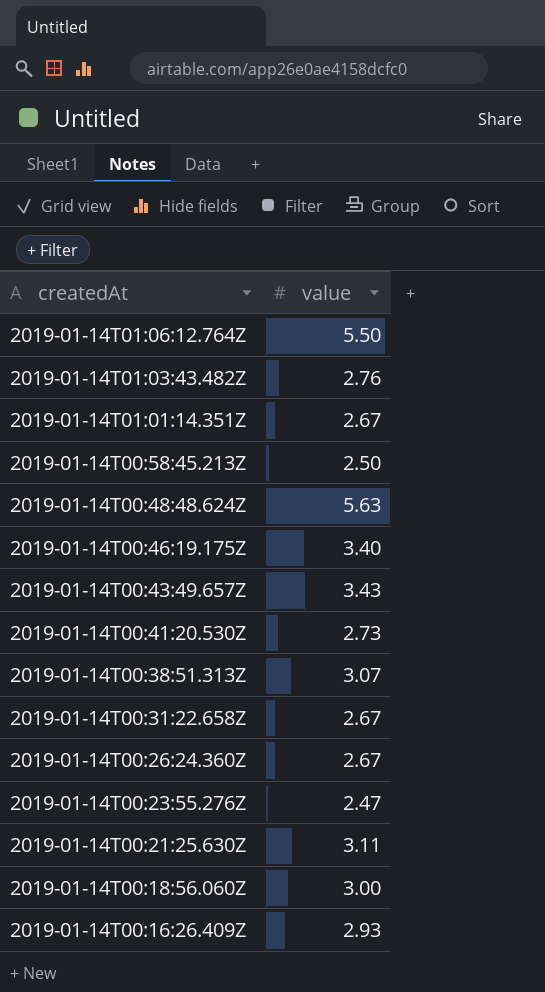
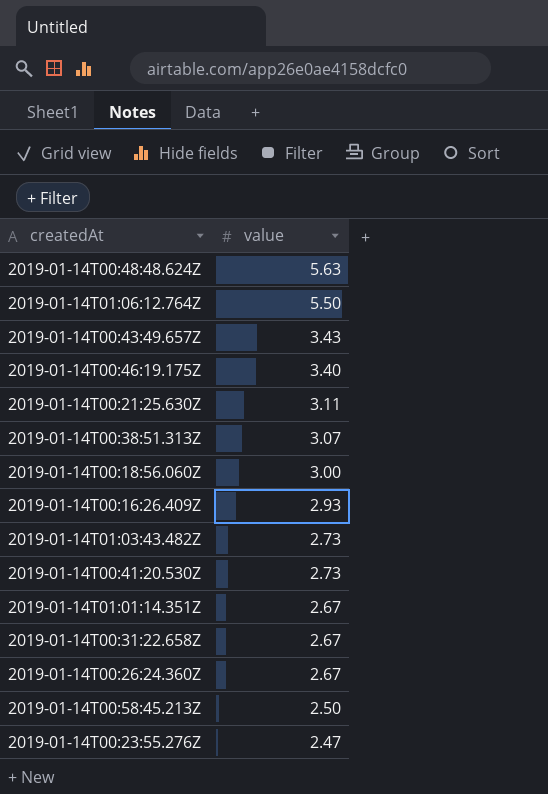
row order: createdAt descending -> value descending
2019-01-14T01:03:43.482Z | value: 2.76 -> 2.73

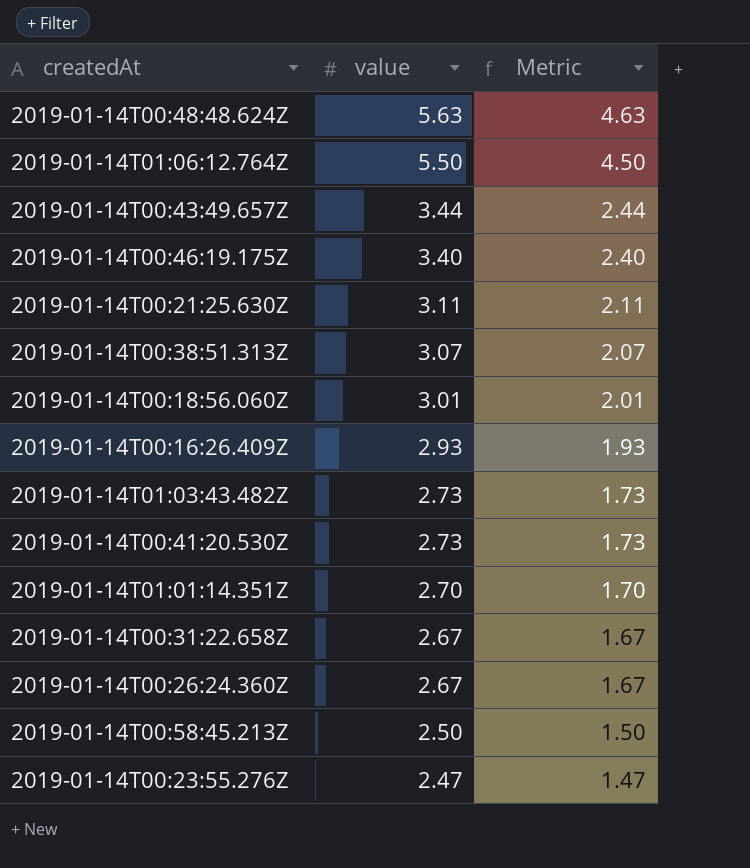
column Metric | formula: none -> [value] - 1
2019-01-14T00:43:49.657Z | value: 3.43 -> 3.44
2019-01-14T00:18:56.060Z | value: 3.00 -> 3.01
2019-01-14T01:01:14.351Z | value: 2.67 -> 2.70

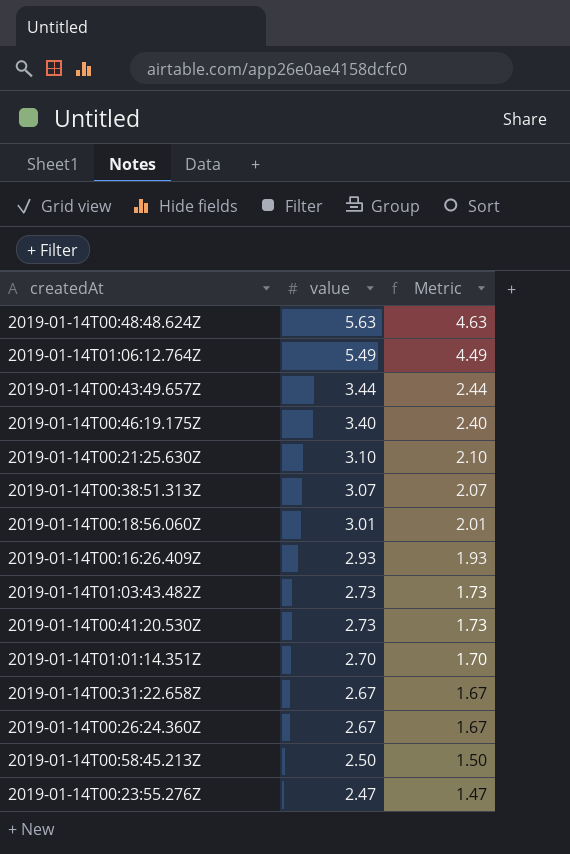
2019-01-14T01:06:12.764Z | value: 5.50 -> 5.49
2019-01-14T01:06:12.764Z | Metric: 4.50 -> 4.49
2019-01-14T00:21:25.630Z | value: 3.11 -> 3.10
2019-01-14T00:21:25.630Z | Metric: 2.11 -> 2.10

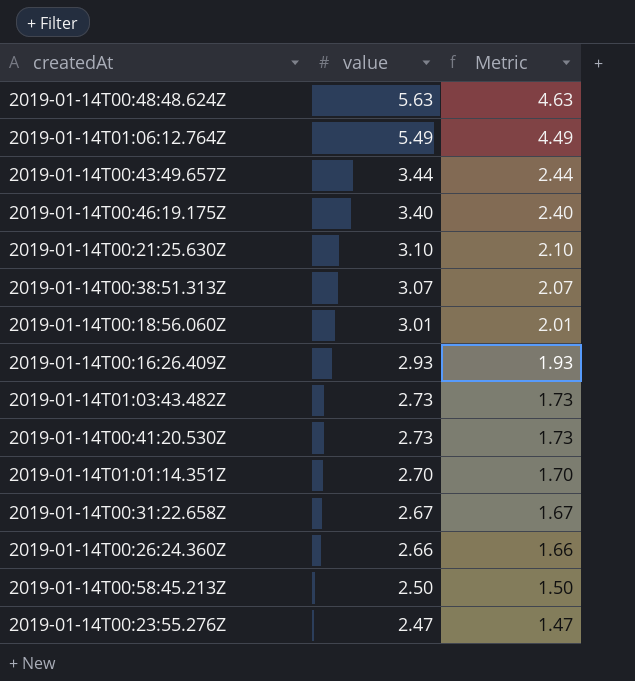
2019-01-14T00:26:24.360Z | value: 2.67 -> 2.66
2019-01-14T00:26:24.360Z | Metric: 1.67 -> 1.66

